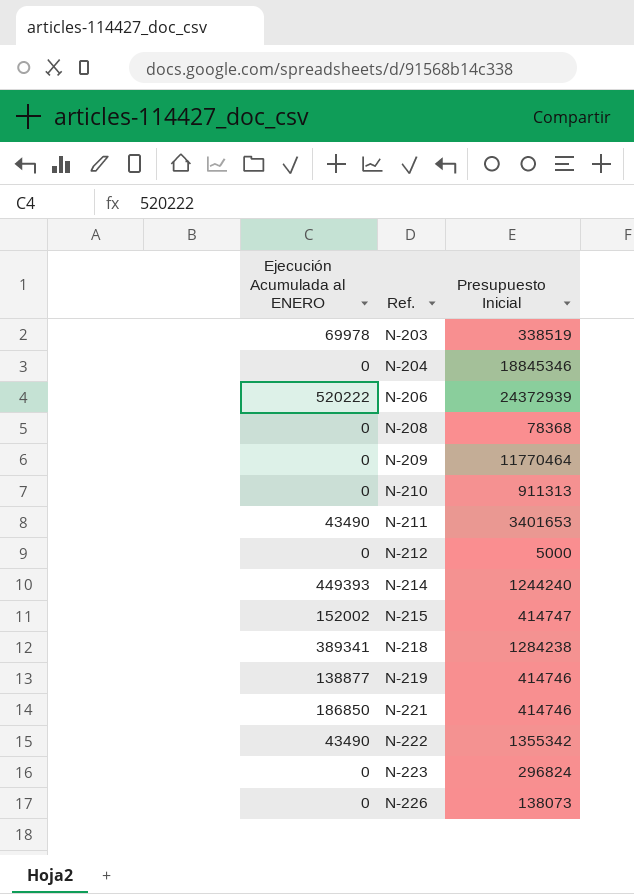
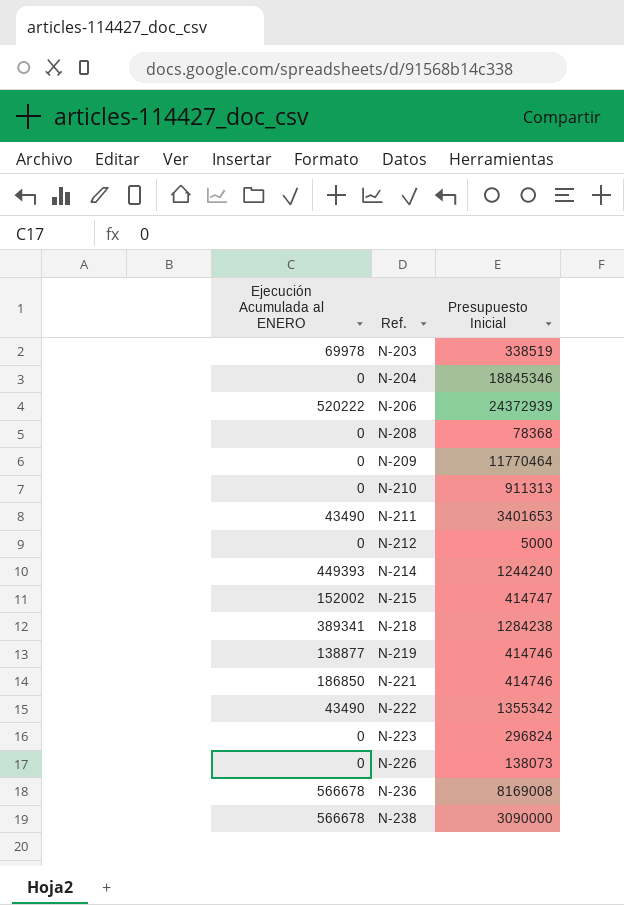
row N-236: none -> 566678 | 8169008
row N-238: none -> 566678 | 3090000

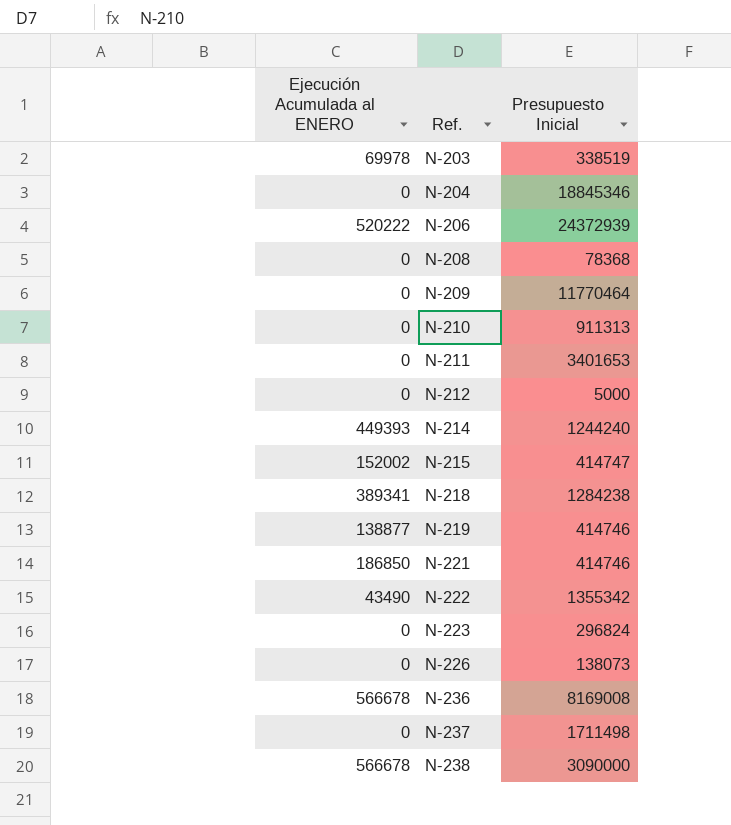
N-211 | Ejecución Acumulada al ENERO: 43490 -> 0
row N-237: none -> 0 | 1711498

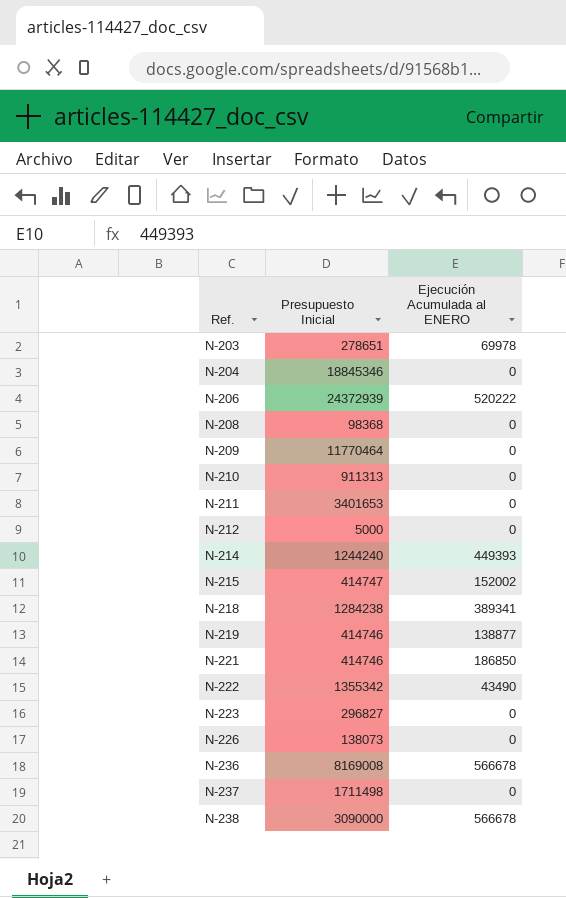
column Ejecución Acumulada al ENERO | position: 1 -> 3
N-203 | Presupuesto Inicial: 338519 -> 278651
N-208 | Presupuesto Inicial: 78368 -> 98368
N-223 | Presupuesto Inicial: 296824 -> 296827

